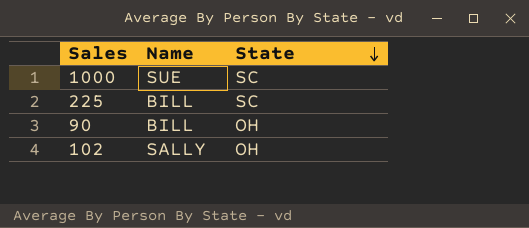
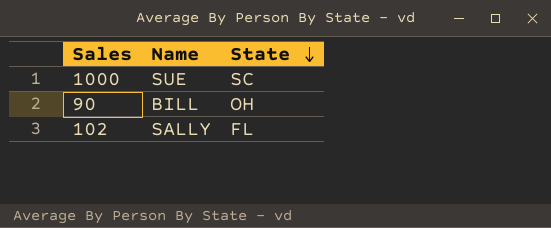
row 225: BILL | SC -> none
102 | State: OH -> FL

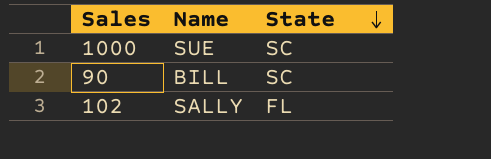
90 | State: OH -> SC

